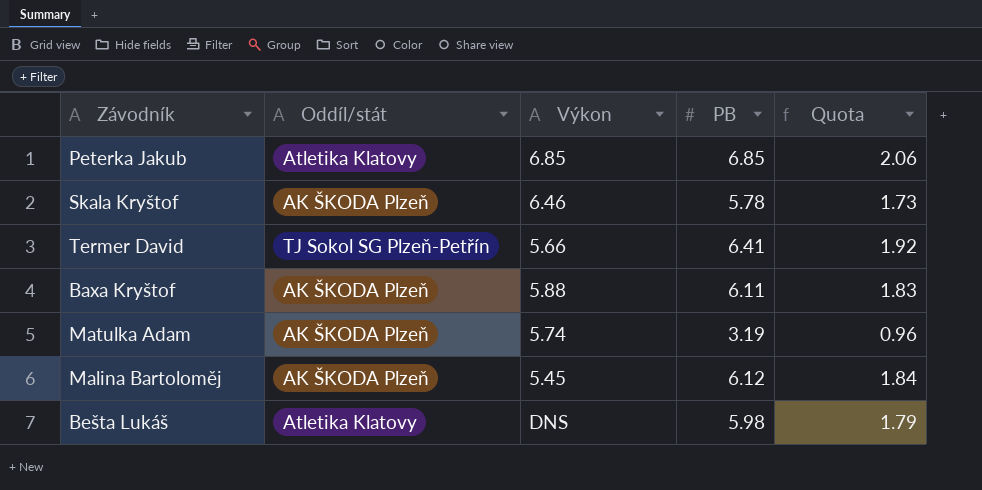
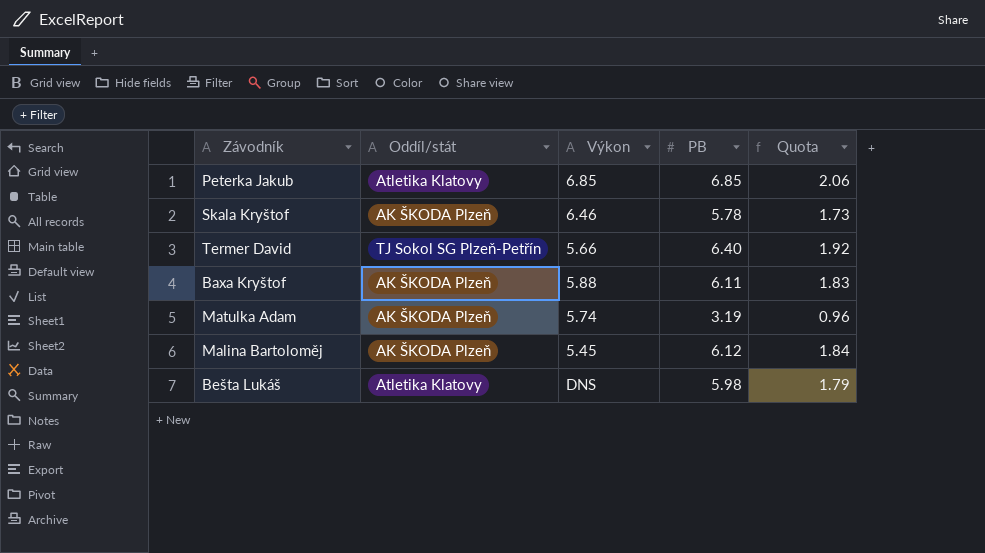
Termer David | PB: 6.41 -> 6.40

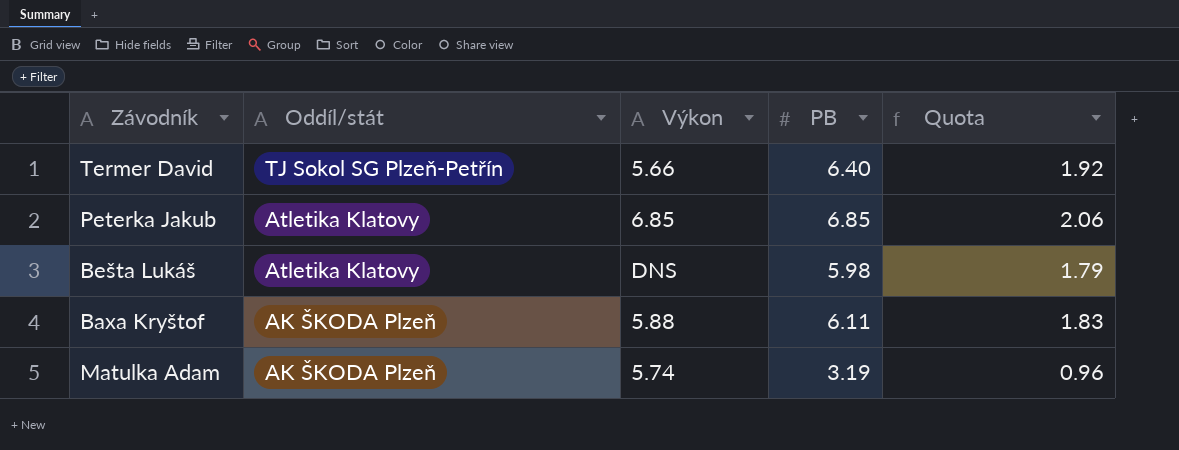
row order: none -> Oddíl/stát descending
row Skala Kryštof: AK ŠKODA Plzeň | 6.46 | 5.78 | 1.73 -> none
row Malina Bartoloměj: AK ŠKODA Plzeň | 5.45 | 6.12 | 1.84 -> none

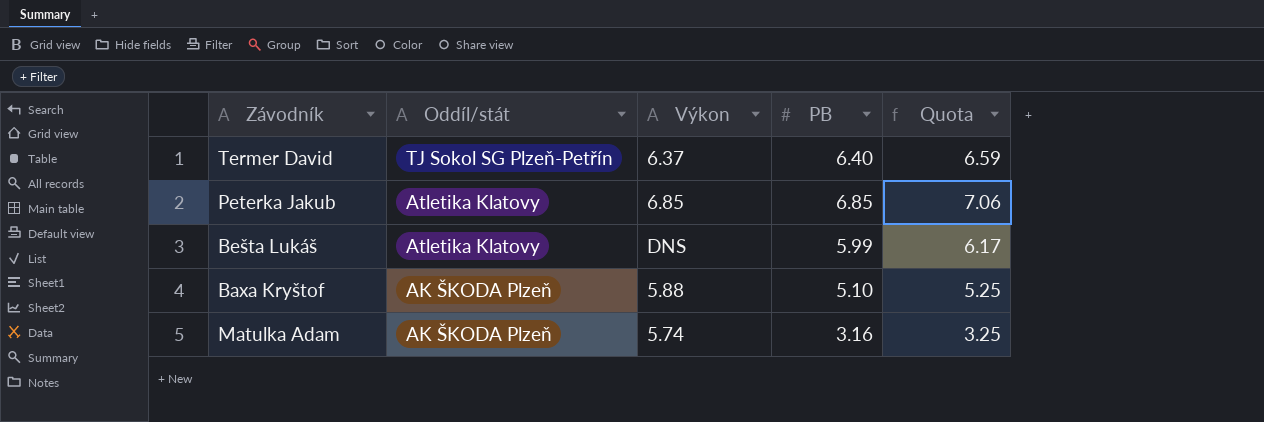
column Quota | formula: [PB] * 0.3 -> [PB] * 1.03
Termer David | Výkon: 5.66 -> 6.37
Bešta Lukáš | PB: 5.98 -> 5.99
Baxa Kryštof | PB: 6.11 -> 5.10
Matulka Adam | PB: 3.19 -> 3.16

